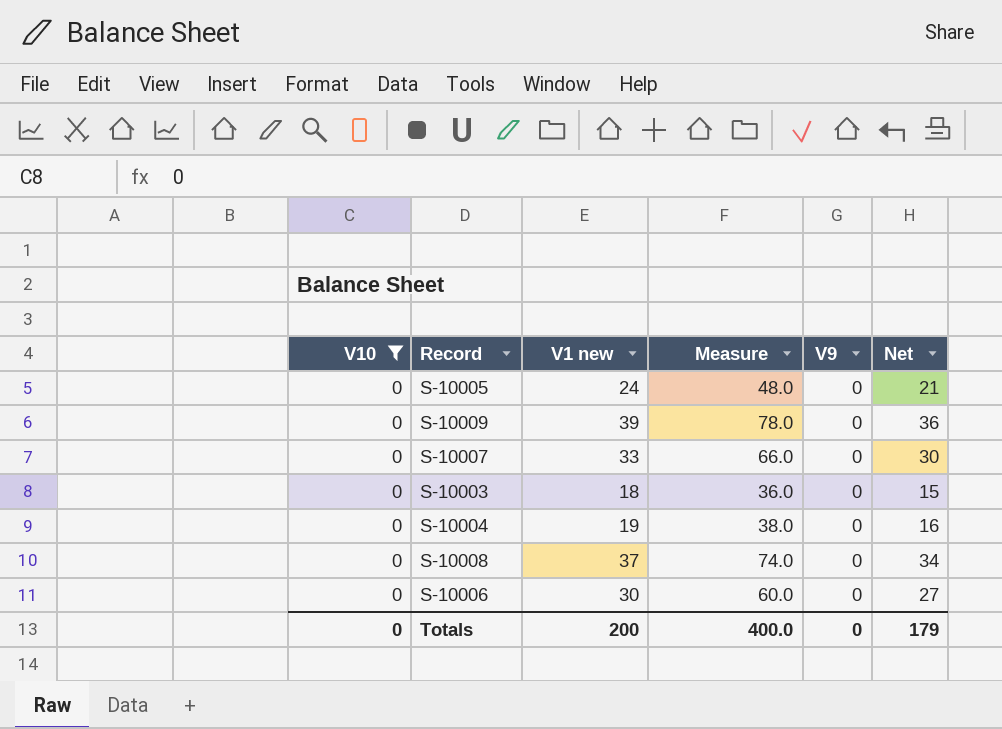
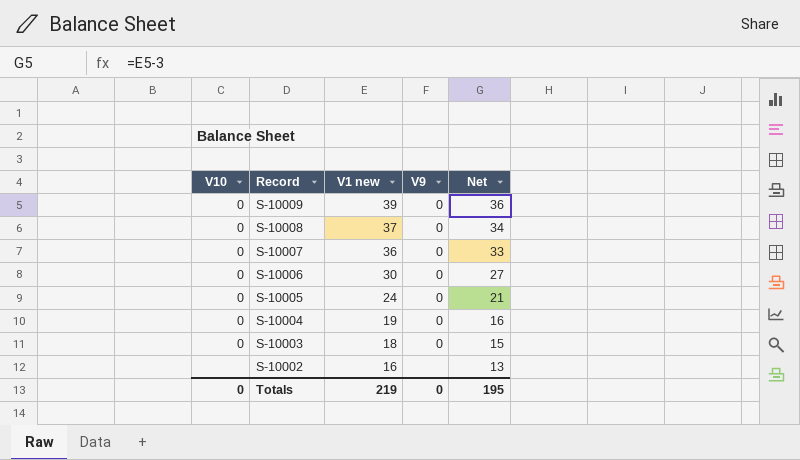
filter: V10 = 0 -> none
row order: none -> Record descending
column Measure | formula: [V1 new] * 2 -> none
S-10007 | V1 new: 33 -> 36
S-10007 | Net: 30 -> 33
Totals | V1 new: 200 -> 219
Totals | Net: 179 -> 195

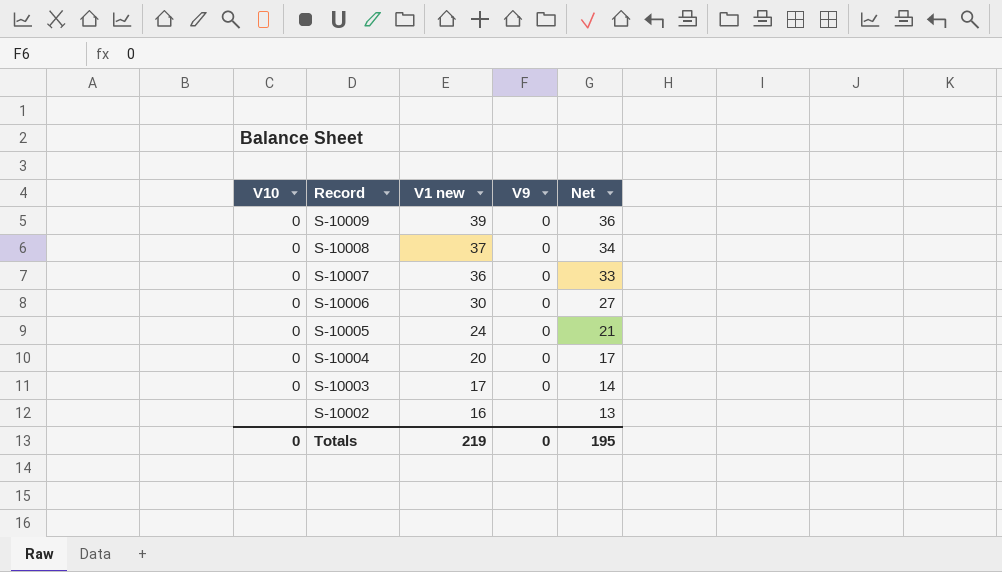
S-10004 | V1 new: 19 -> 20
S-10004 | Net: 16 -> 17
S-10003 | V1 new: 18 -> 17
S-10003 | Net: 15 -> 14

